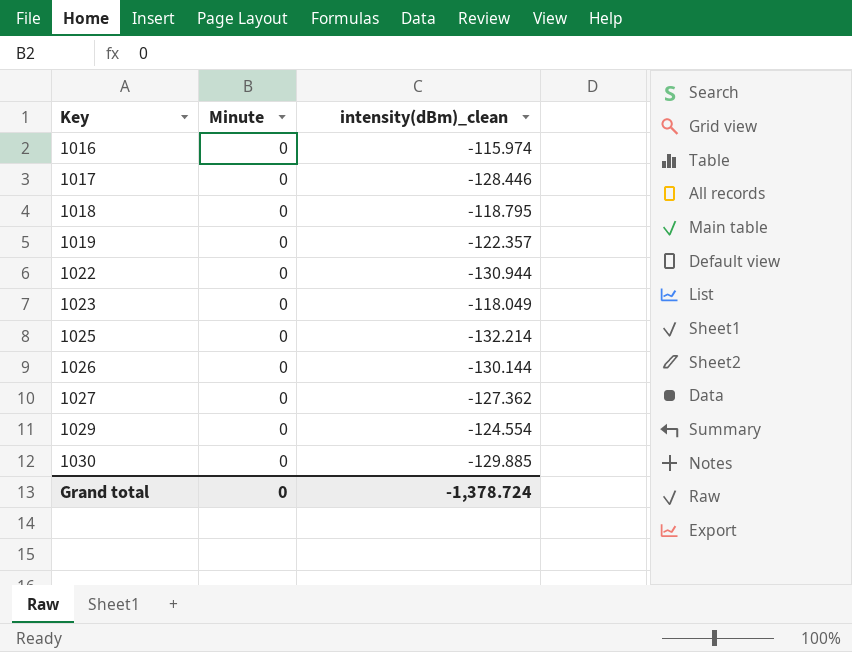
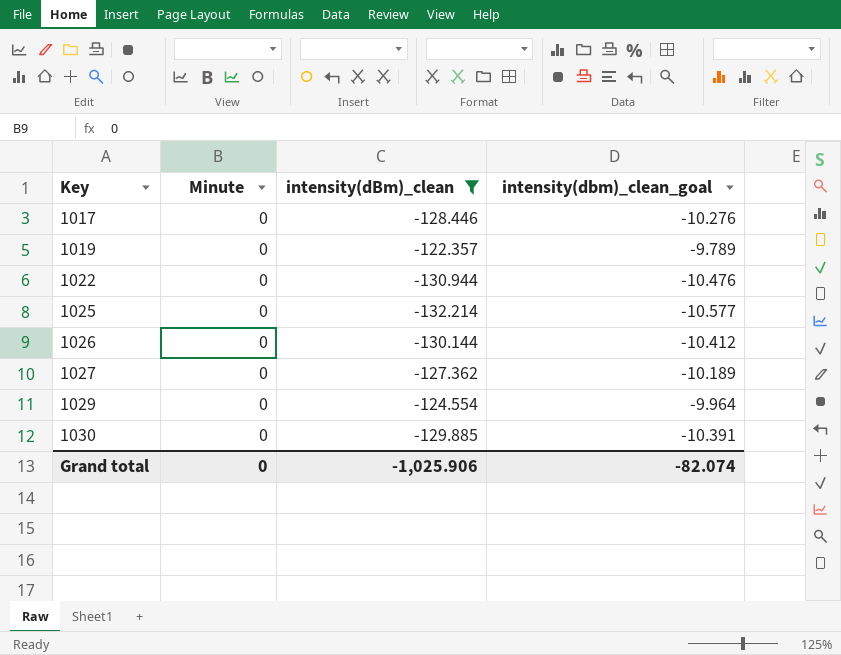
filter: none -> intensity(dBm)_clean <= -122.357
column intensity(dbm)_clean_goal | formula: none -> [intensity(dBm)_clean] * 0.08
Grand total | intensity(dBm)_clean: -1,378.724 -> -1,025.906

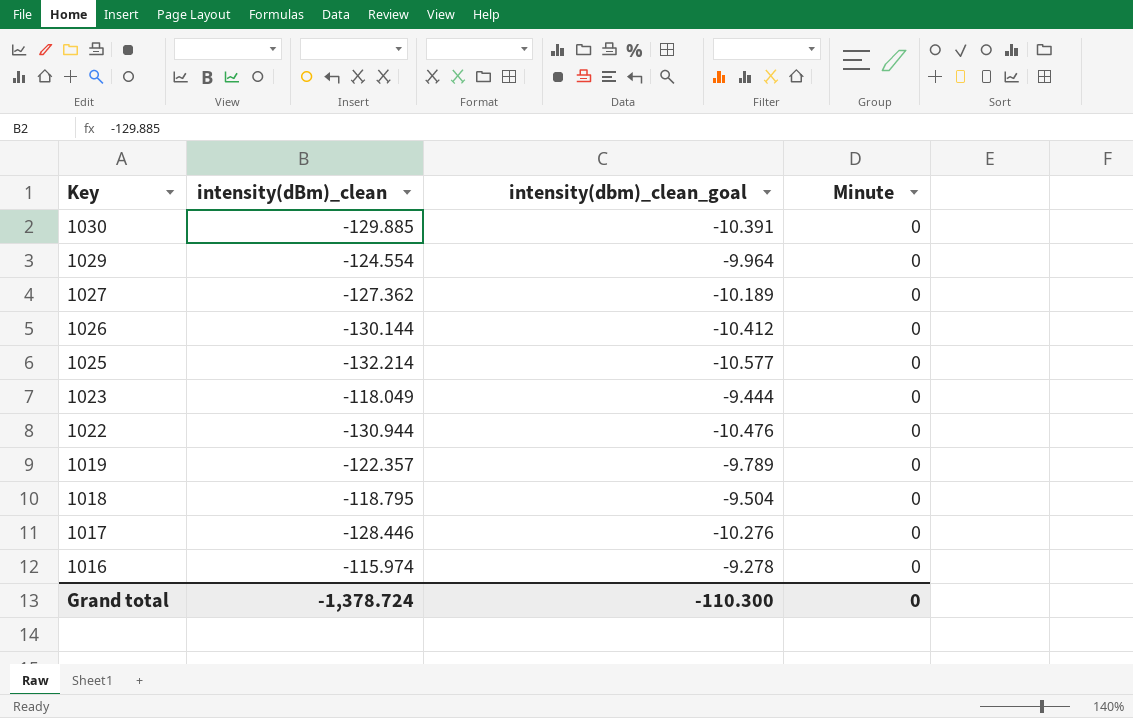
filter: intensity(dBm)_clean <= -122.357 -> none
row order: Key ascending -> Key descending
column Minute | position: 2 -> 4
Grand total | intensity(dBm)_clean: -1,025.906 -> -1,378.724
Grand total | intensity(dbm)_clean_goal: -82.074 -> -110.300

